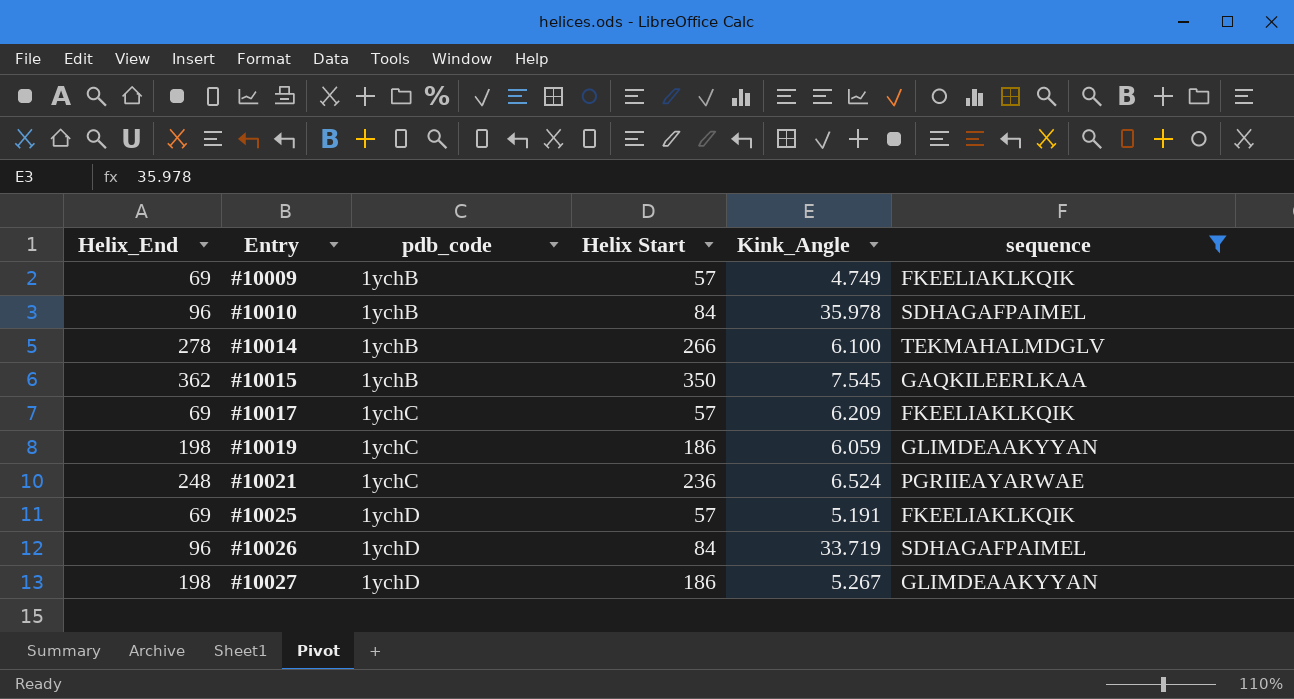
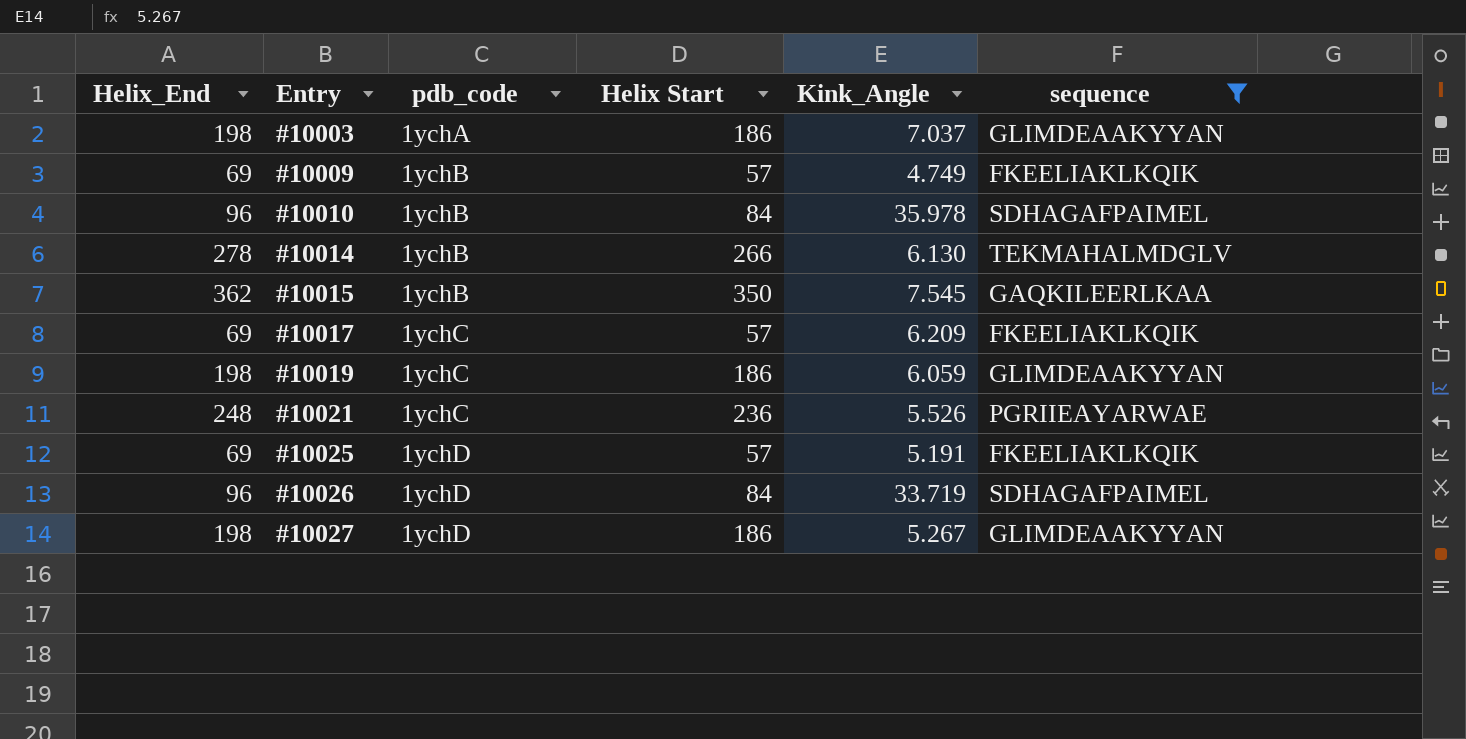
row #10003: none -> 198 | 1ychA | 186 | 7.037 | GLIMDEAAKYYAN
#10014 | Kink_Angle: 6.100 -> 6.130
#10021 | Kink_Angle: 6.524 -> 5.526

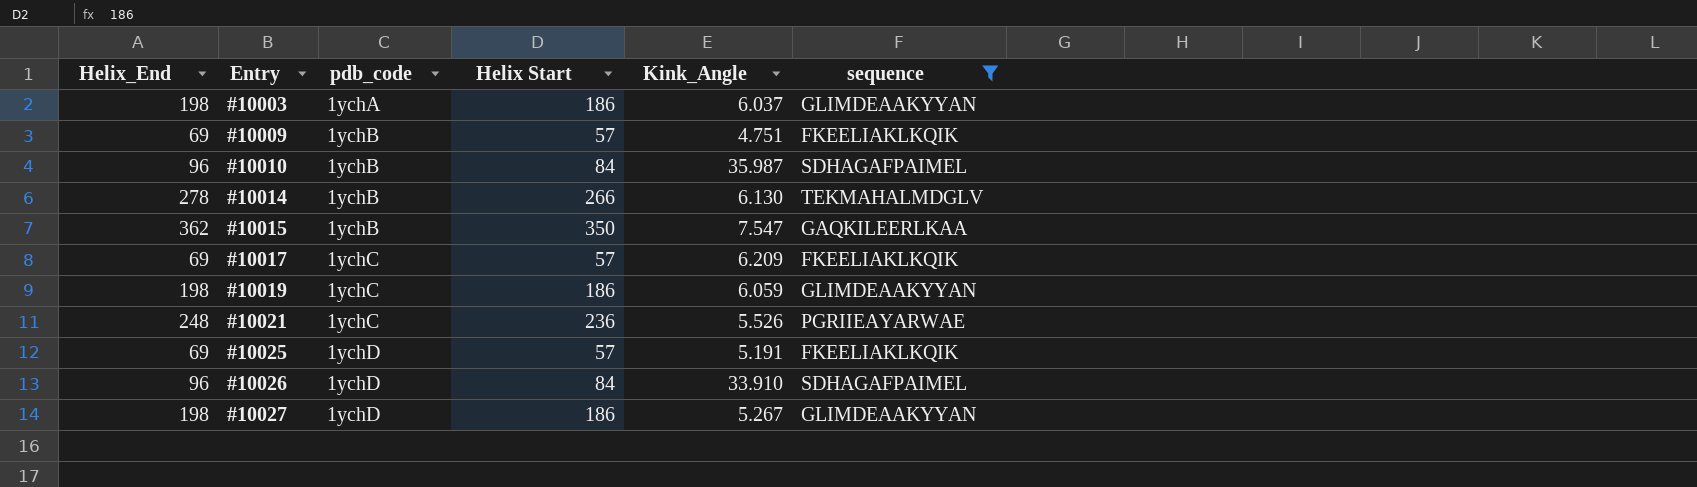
#10003 | Kink_Angle: 7.037 -> 6.037
#10009 | Kink_Angle: 4.749 -> 4.751
#10010 | Kink_Angle: 35.978 -> 35.987
#10015 | Kink_Angle: 7.545 -> 7.547
#10026 | Kink_Angle: 33.719 -> 33.910

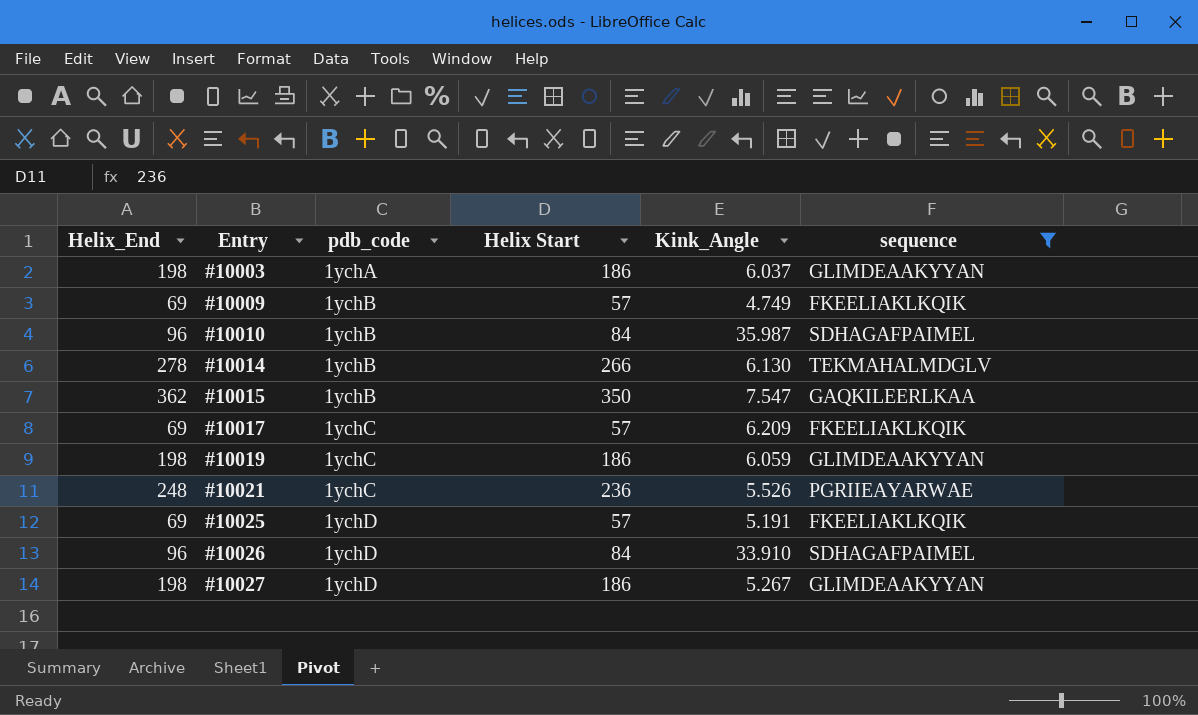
#10009 | Kink_Angle: 4.751 -> 4.749

